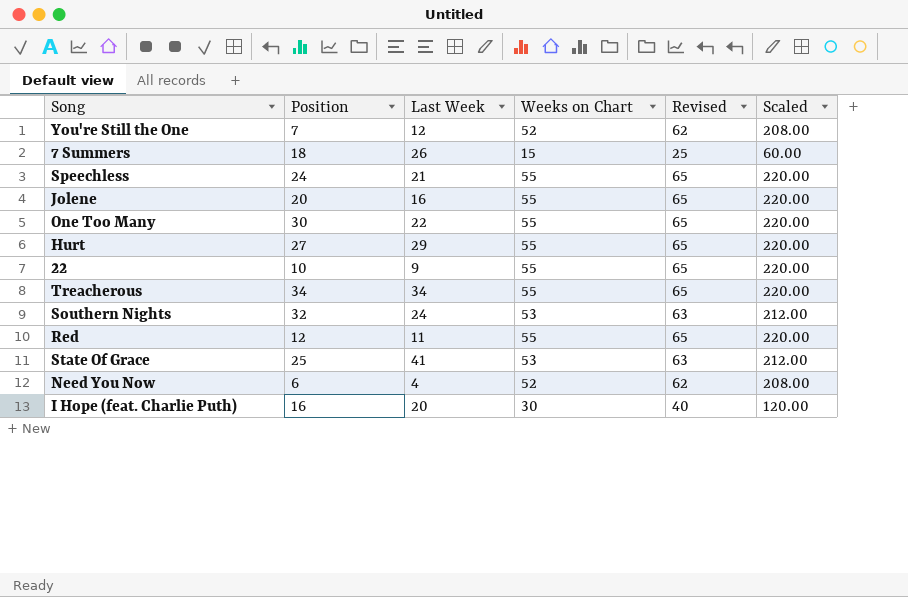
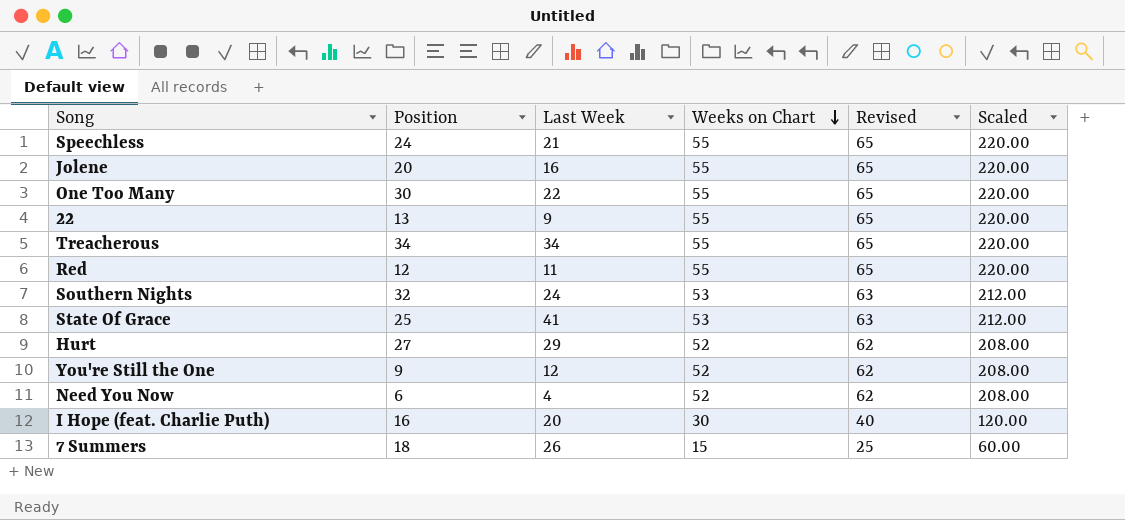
row order: none -> Weeks on Chart descending
22 | Position: 10 -> 13
Hurt | Weeks on Chart: 55 -> 52
Hurt | Revised: 65 -> 62
Hurt | Scaled: 220.00 -> 208.00
You're Still the One | Position: 7 -> 9

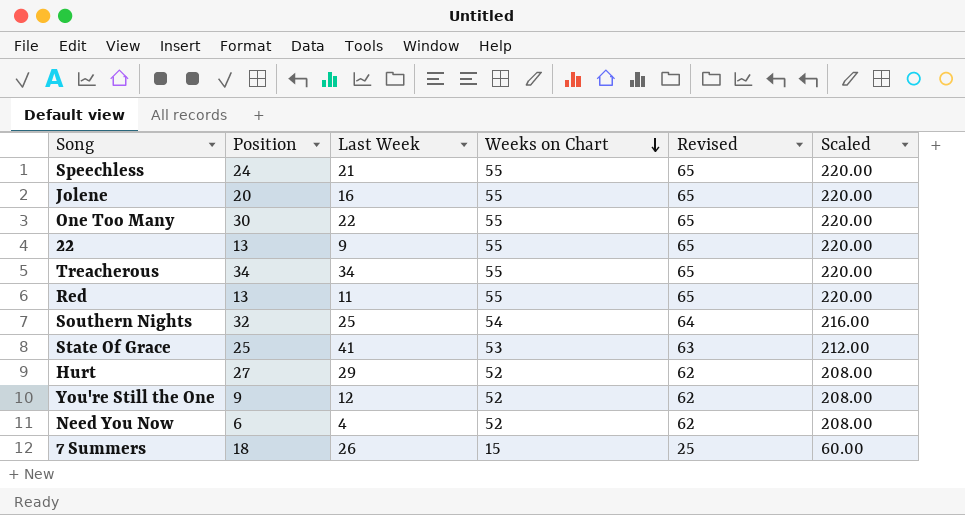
row I Hope (feat. Charlie Puth): 16 | 20 | 30 | 40 | 120.00 -> none
Red | Position: 12 -> 13
Southern Nights | Last Week: 24 -> 25
Southern Nights | Weeks on Chart: 53 -> 54
Southern Nights | Revised: 63 -> 64
Southern Nights | Scaled: 212.00 -> 216.00

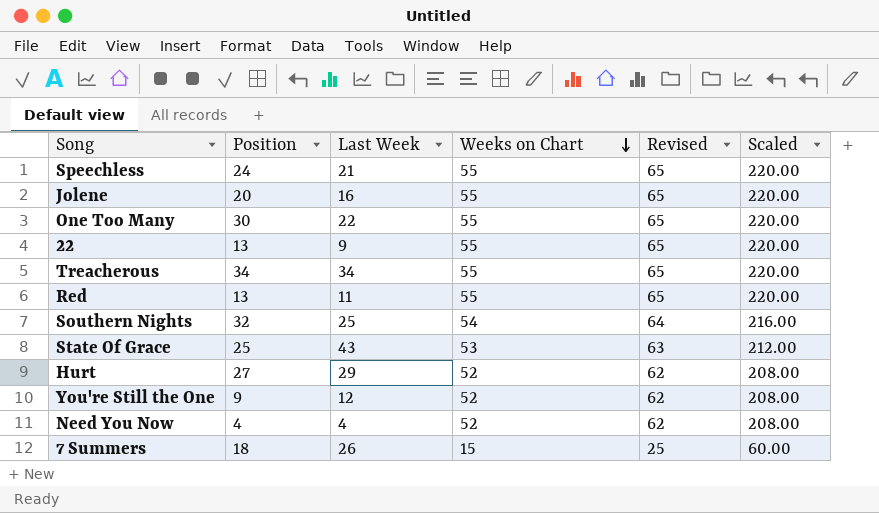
State Of Grace | Last Week: 41 -> 43
Need You Now | Position: 6 -> 4

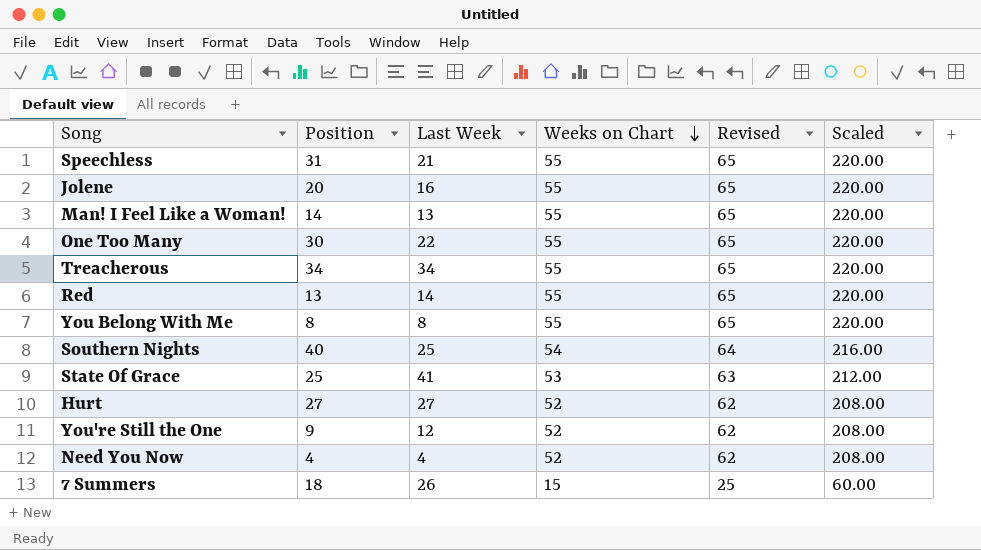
row 22: 13 | 9 | 55 | 65 | 220.00 -> none
Speechless | Position: 24 -> 31
row Man! I Feel Like a Woman!: none -> 14 | 13 | 55 | 65 | 220.00
Red | Last Week: 11 -> 14
row You Belong With Me: none -> 8 | 8 | 55 | 65 | 220.00
Southern Nights | Position: 32 -> 40
State Of Grace | Last Week: 43 -> 41
Hurt | Last Week: 29 -> 27

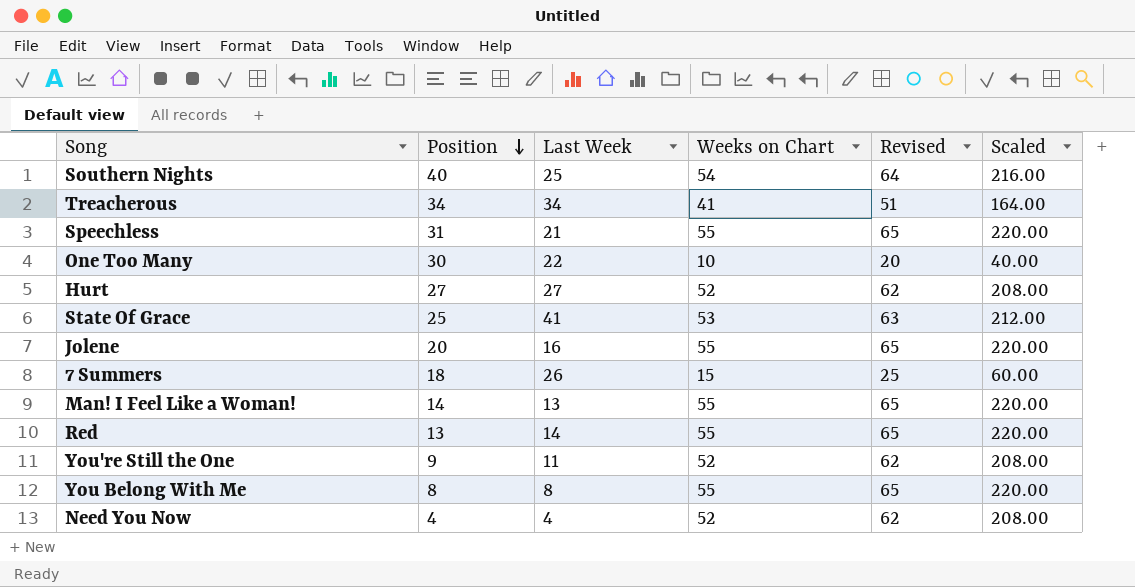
row order: Weeks on Chart descending -> Position descending
Treacherous | Weeks on Chart: 55 -> 41
Treacherous | Revised: 65 -> 51
Treacherous | Scaled: 220.00 -> 164.00
One Too Many | Weeks on Chart: 55 -> 10
One Too Many | Revised: 65 -> 20
One Too Many | Scaled: 220.00 -> 40.00
You're Still the One | Last Week: 12 -> 11

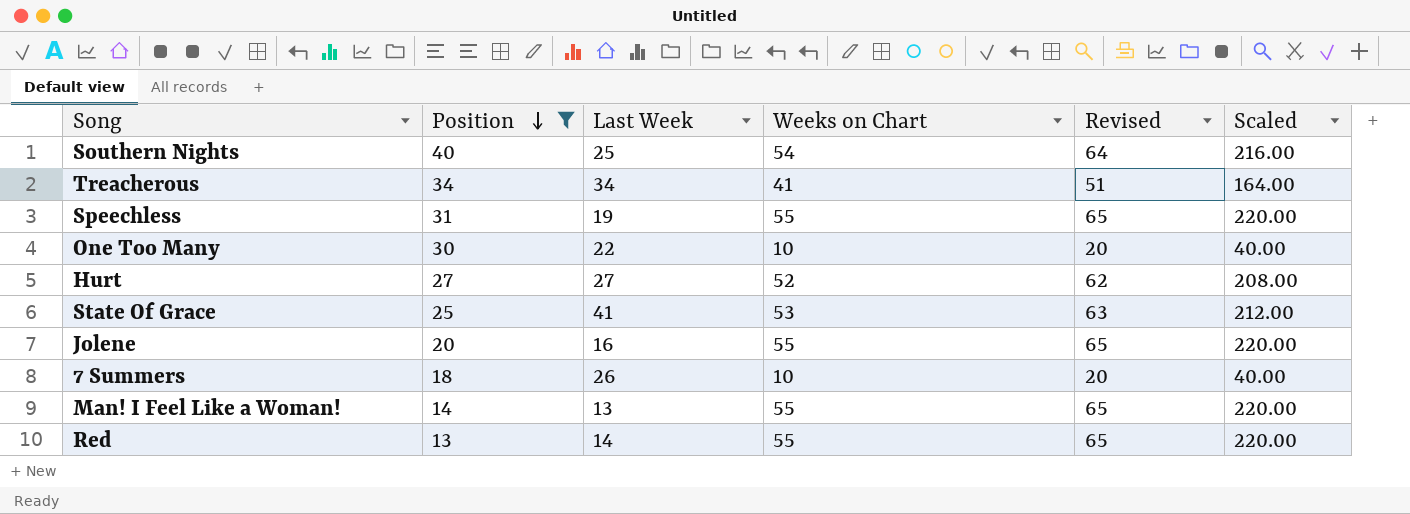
filter: none -> Position >= 13
Speechless | Last Week: 21 -> 19
7 Summers | Weeks on Chart: 15 -> 10
7 Summers | Revised: 25 -> 20
7 Summers | Scaled: 60.00 -> 40.00

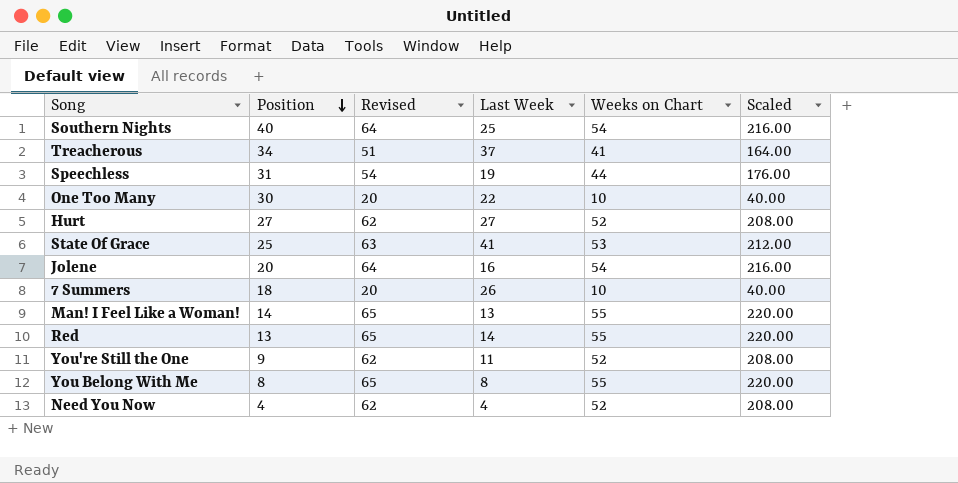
filter: Position >= 13 -> none
column Revised | position: 5 -> 3
Treacherous | Last Week: 34 -> 37
Speechless | Revised: 65 -> 54
Speechless | Weeks on Chart: 55 -> 44
Speechless | Scaled: 220.00 -> 176.00
Jolene | Revised: 65 -> 64
Jolene | Weeks on Chart: 55 -> 54
Jolene | Scaled: 220.00 -> 216.00

